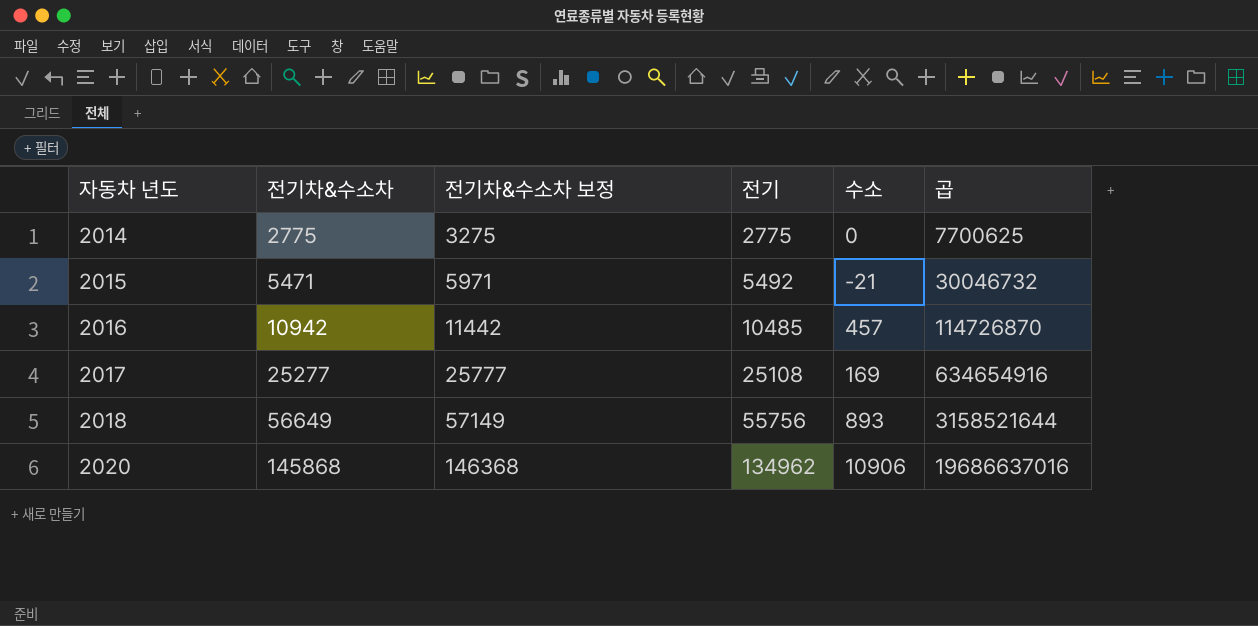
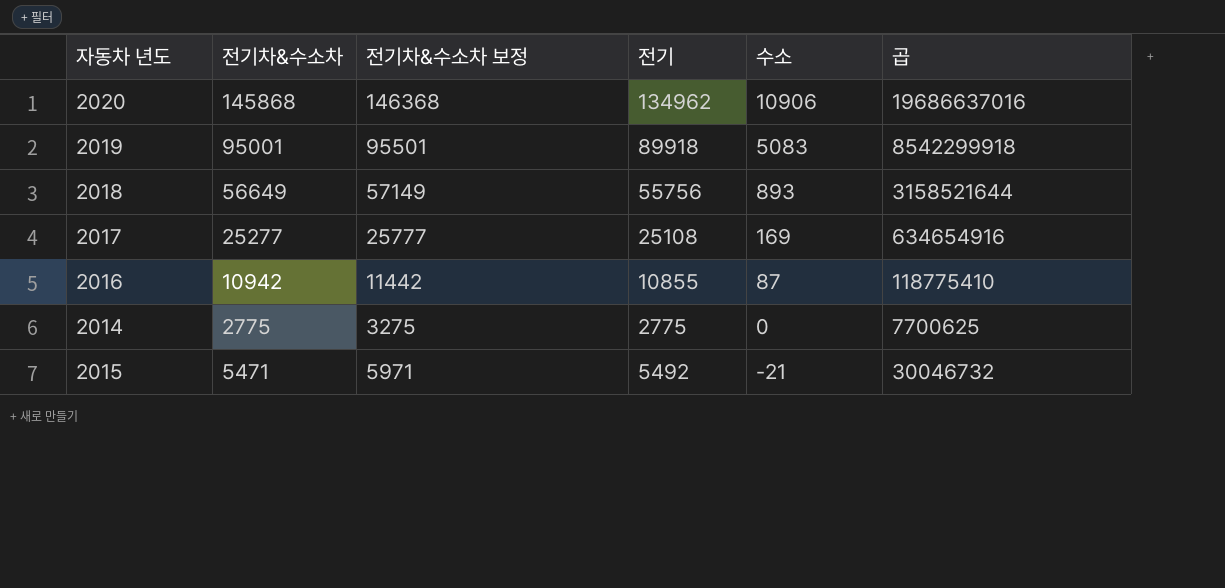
row order: 자동차 년도 ascending -> 수소 descending
row 2019: none -> 95001 | 95501 | 89918 | 5083 | 8542299918
2016 | 전기: 10485 -> 10855
2016 | 수소: 457 -> 87
2016 | 곱: 114726870 -> 118775410

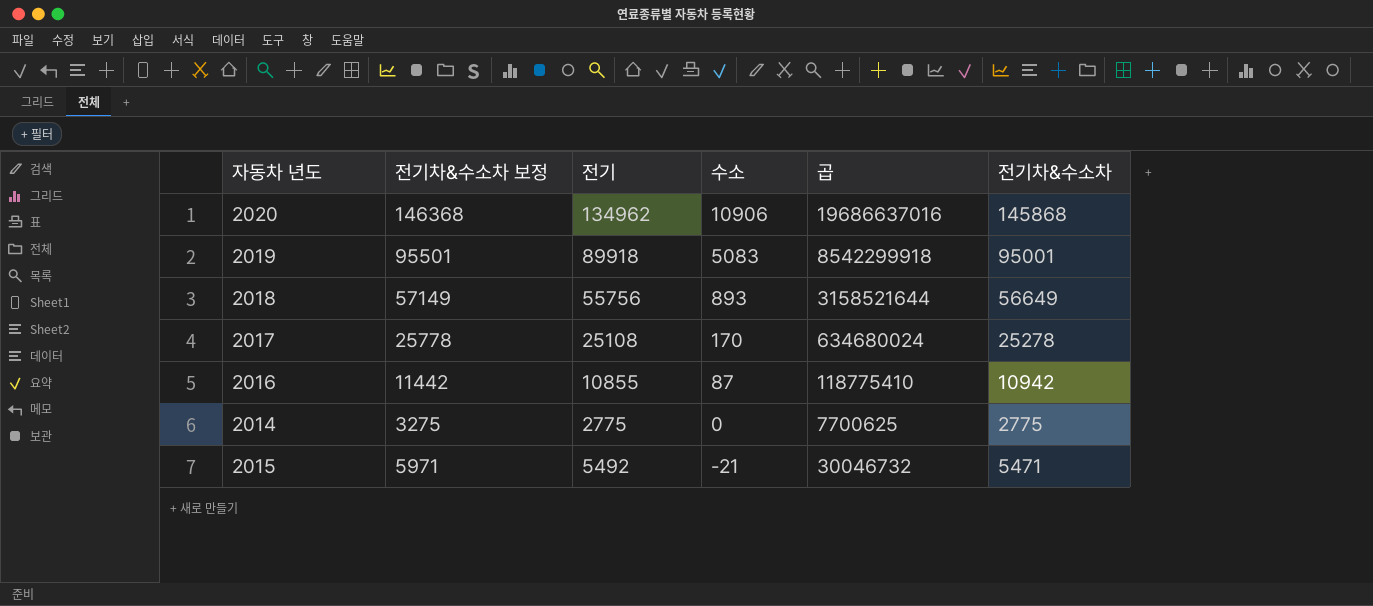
column 전기차&수소차 | position: 2 -> 6
2017 | 전기차&수소차 보정: 25777 -> 25778
2017 | 수소: 169 -> 170
2017 | 곱: 634654916 -> 634680024
2017 | 전기차&수소차: 25277 -> 25278

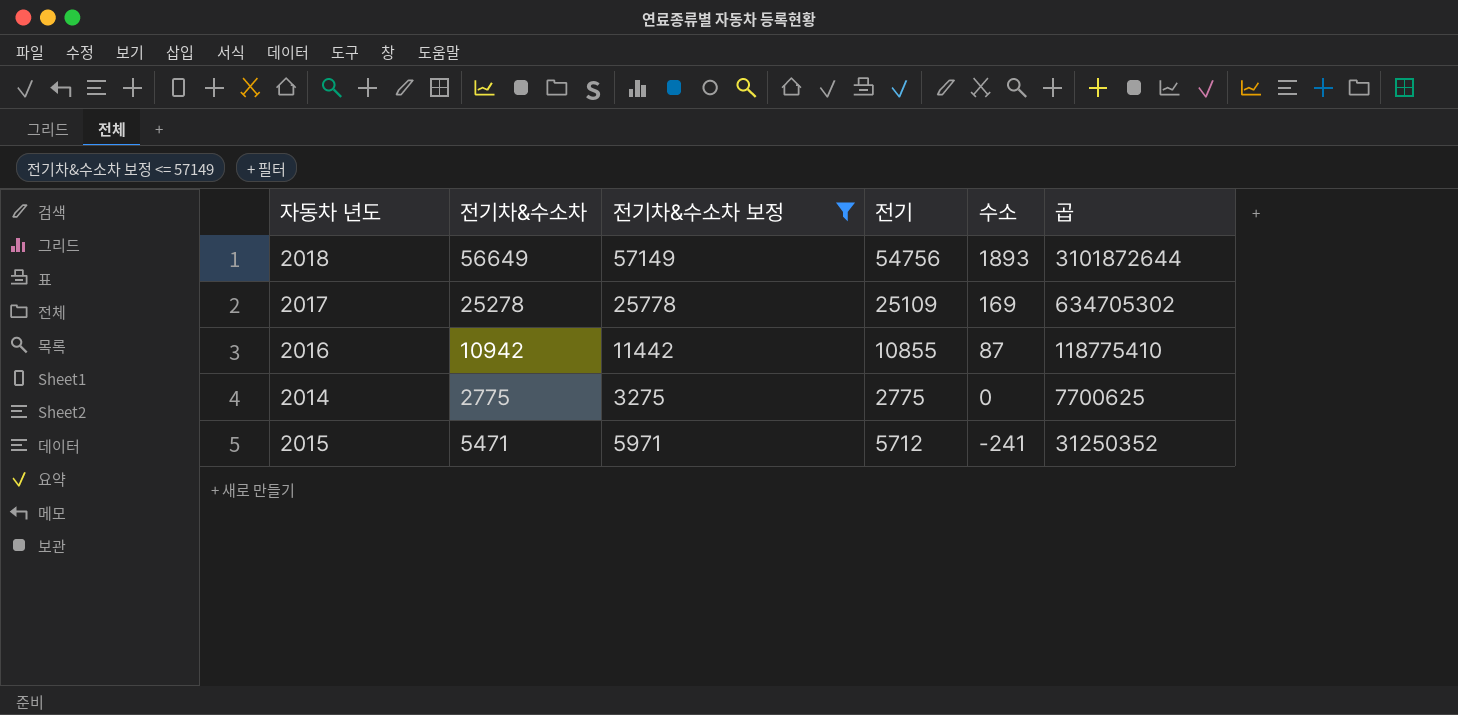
filter: none -> 전기차&수소차 보정 <= 57149
column 전기차&수소차 | position: 6 -> 2
2018 | 전기: 55756 -> 54756
2018 | 수소: 893 -> 1893
2018 | 곱: 3158521644 -> 3101872644
2017 | 전기: 25108 -> 25109
2017 | 수소: 170 -> 169
2017 | 곱: 634680024 -> 634705302
2015 | 전기: 5492 -> 5712
2015 | 수소: -21 -> -241
2015 | 곱: 30046732 -> 31250352

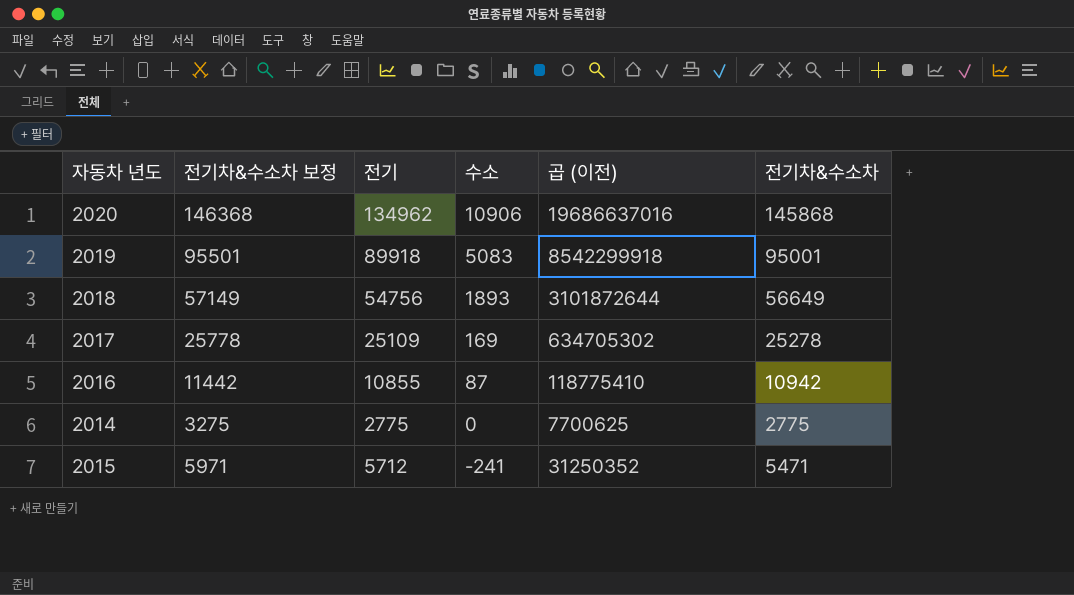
filter: 전기차&수소차 보정 <= 57149 -> none
column name: 곱 -> 곱 (이전)
column 전기차&수소차 | position: 2 -> 6

